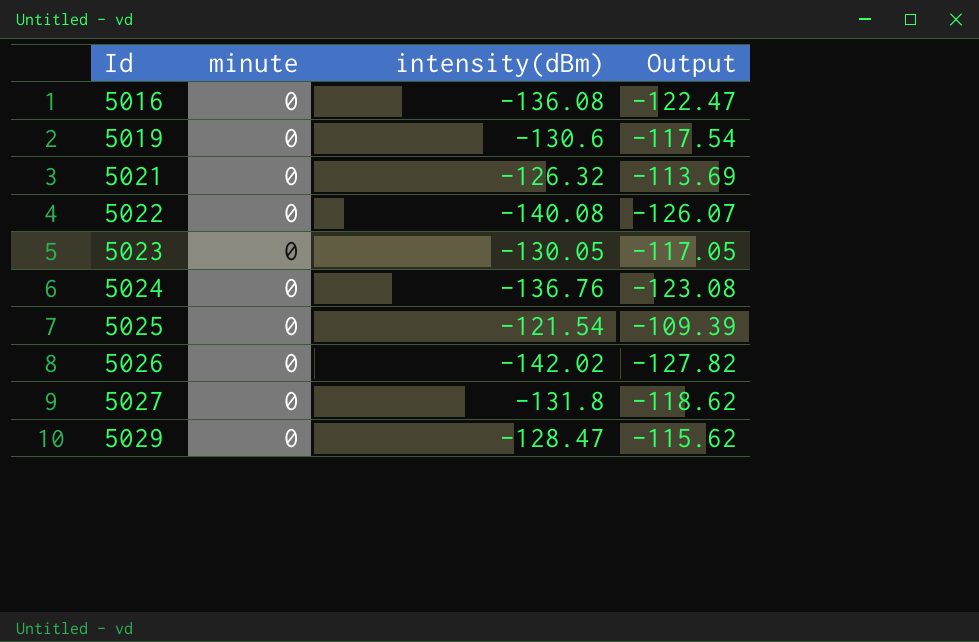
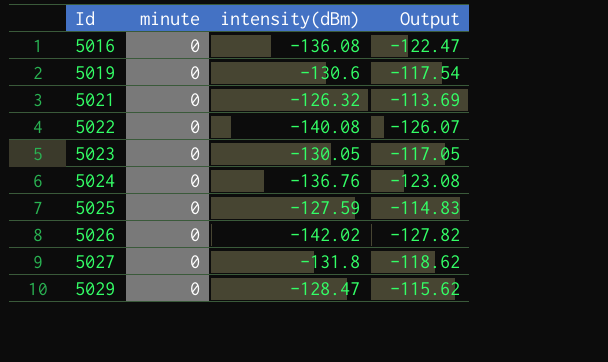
5025 | intensity(dBm): -121.54 -> -127.59
5025 | Output: -109.39 -> -114.83

